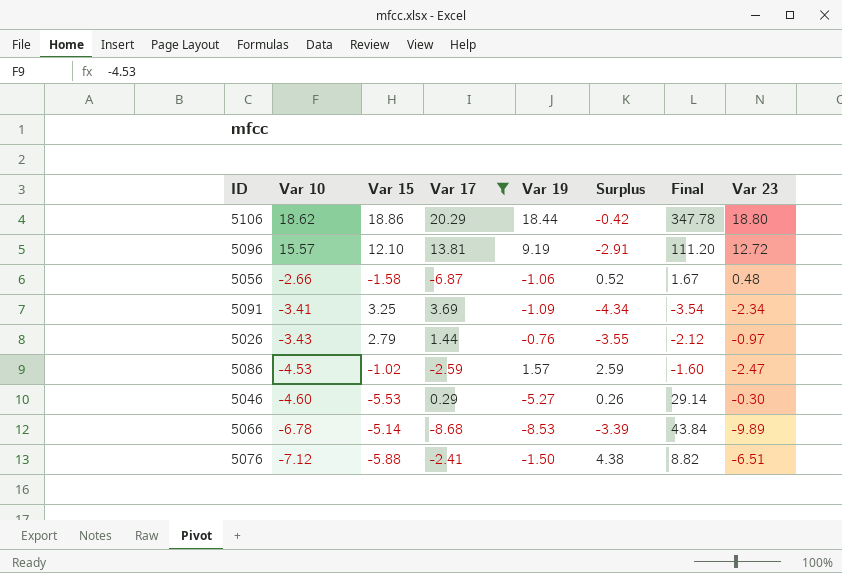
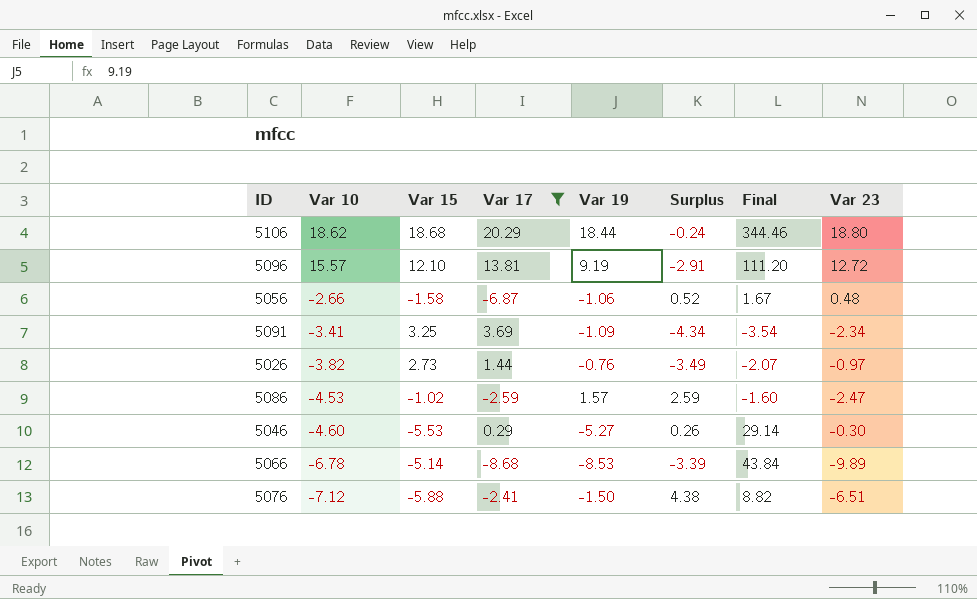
5106 | Var 15: 18.86 -> 18.68
5106 | Surplus: -0.42 -> -0.24
5106 | Final: 347.78 -> 344.46
5026 | Var 10: -3.43 -> -3.82
5026 | Var 15: 2.79 -> 2.73
5026 | Surplus: -3.55 -> -3.49
5026 | Final: -2.12 -> -2.07

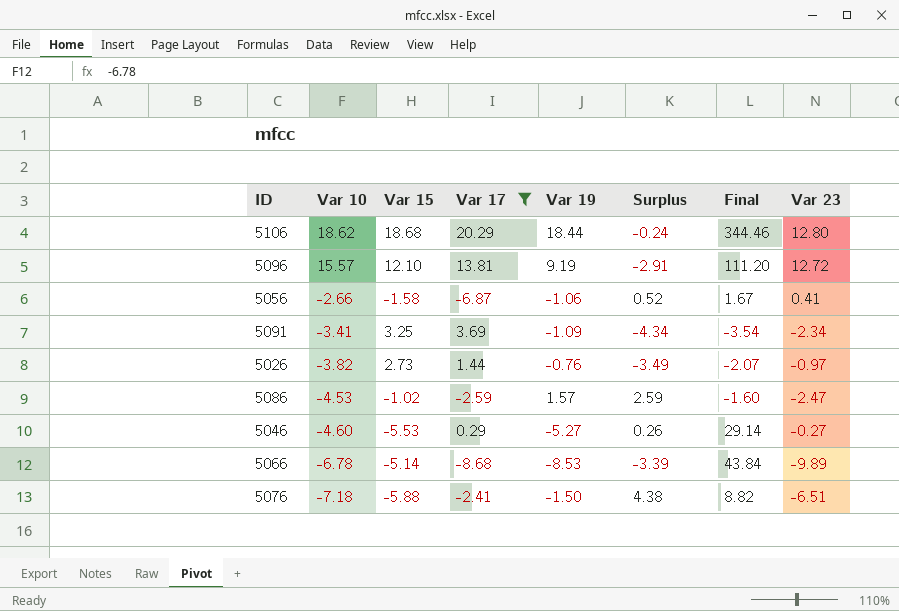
5106 | Var 23: 18.80 -> 12.80
5056 | Var 23: 0.48 -> 0.41
5046 | Var 23: -0.30 -> -0.27
5076 | Var 10: -7.12 -> -7.18

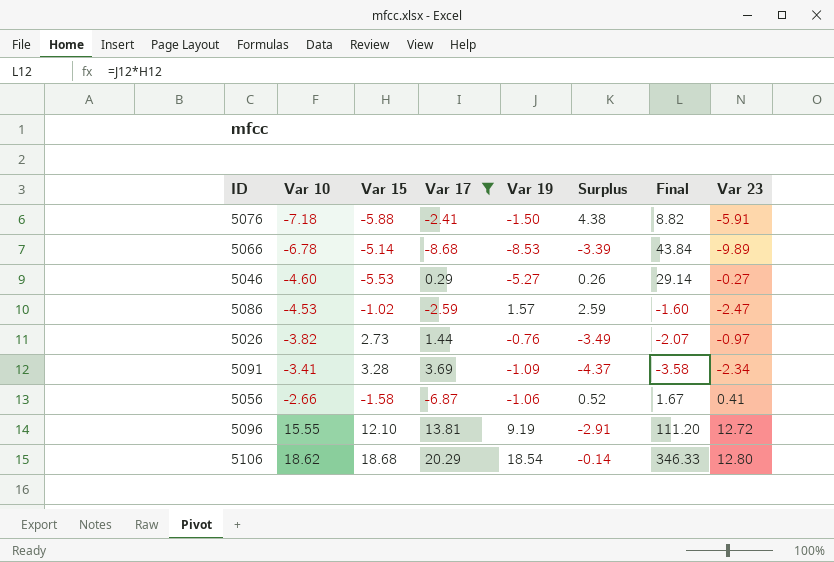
row order: Var 10 descending -> Var 10 ascending
5076 | Var 23: -6.51 -> -5.91
5091 | Var 15: 3.25 -> 3.28
5091 | Surplus: -4.34 -> -4.37
5091 | Final: -3.54 -> -3.58
5096 | Var 10: 15.57 -> 15.55
5106 | Var 19: 18.44 -> 18.54
5106 | Surplus: -0.24 -> -0.14
5106 | Final: 344.46 -> 346.33

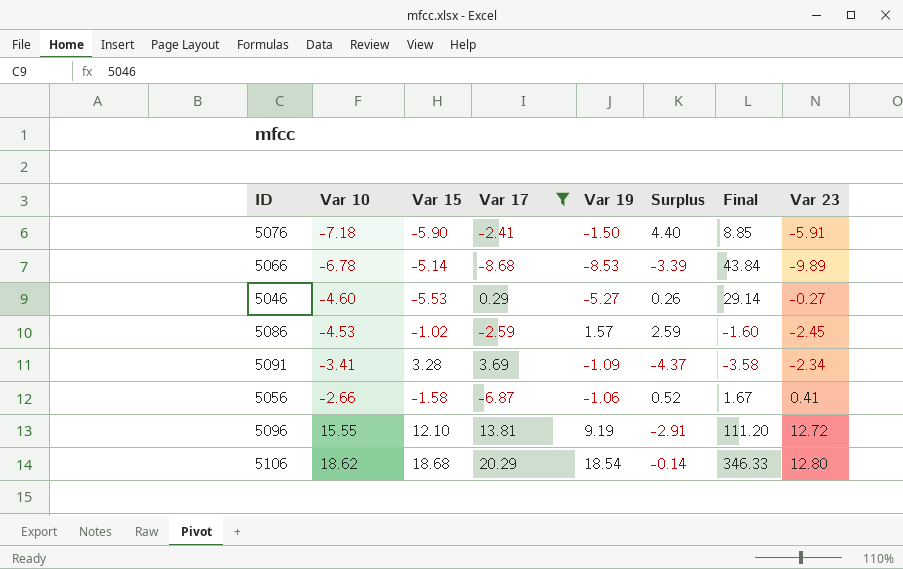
row 5026: -3.82 | 2.73 | 1.44 | -0.76 | -3.49 | -2.07 | -0.97 -> none
5076 | Var 15: -5.88 -> -5.90
5076 | Surplus: 4.38 -> 4.40
5076 | Final: 8.82 -> 8.85
5086 | Var 23: -2.47 -> -2.45

